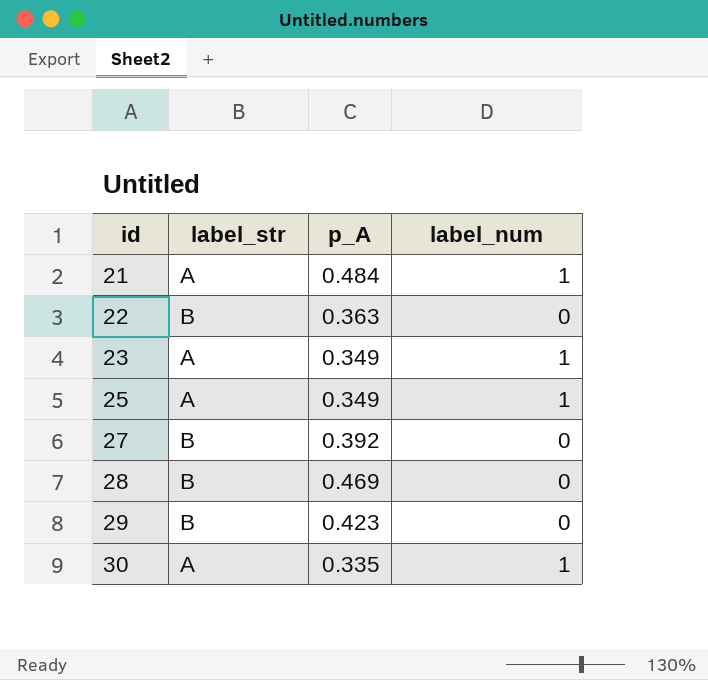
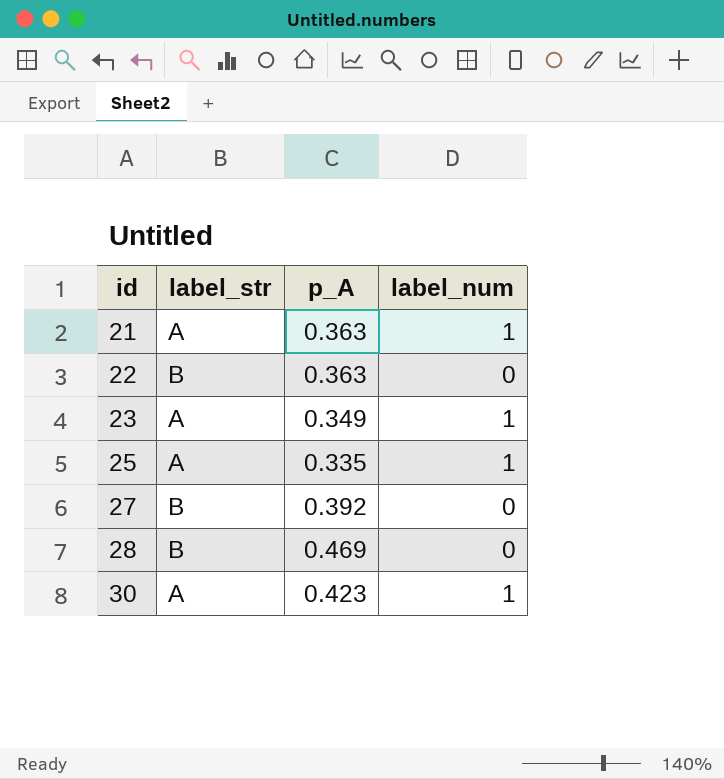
row 29: B | 0.423 | 0 -> none
21 | p_A: 0.484 -> 0.363
25 | p_A: 0.349 -> 0.335
30 | p_A: 0.335 -> 0.423

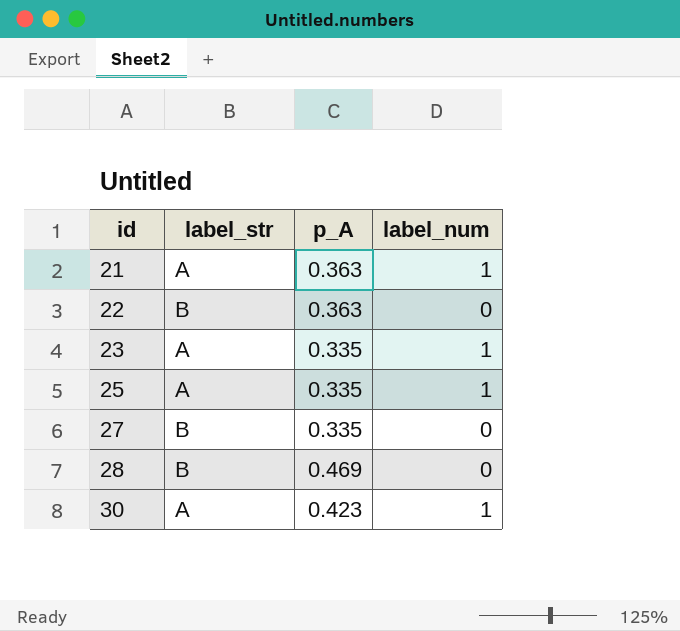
23 | p_A: 0.349 -> 0.335
27 | p_A: 0.392 -> 0.335

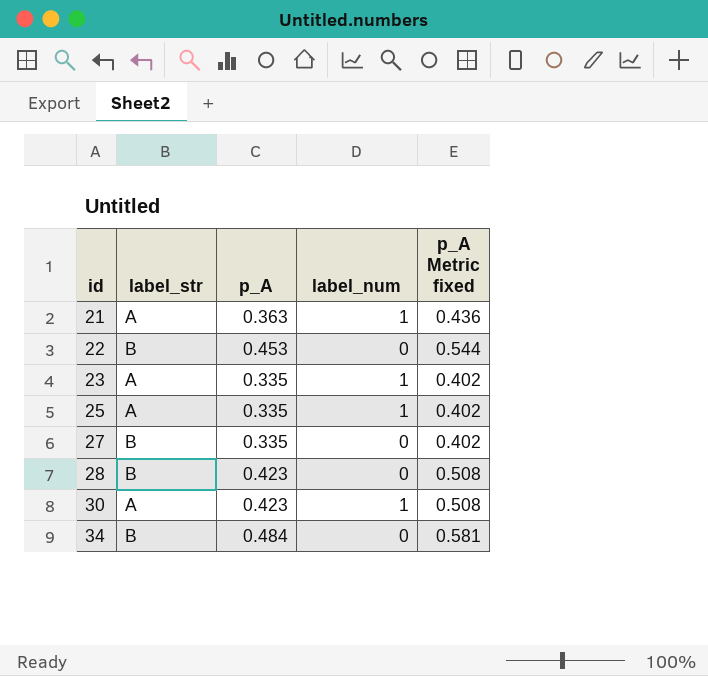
column p_A Metric fixed | formula: none -> [p_A] * 1.2
22 | p_A: 0.363 -> 0.453
28 | p_A: 0.469 -> 0.423
row 34: none -> B | 0.484 | 0 | 0.581

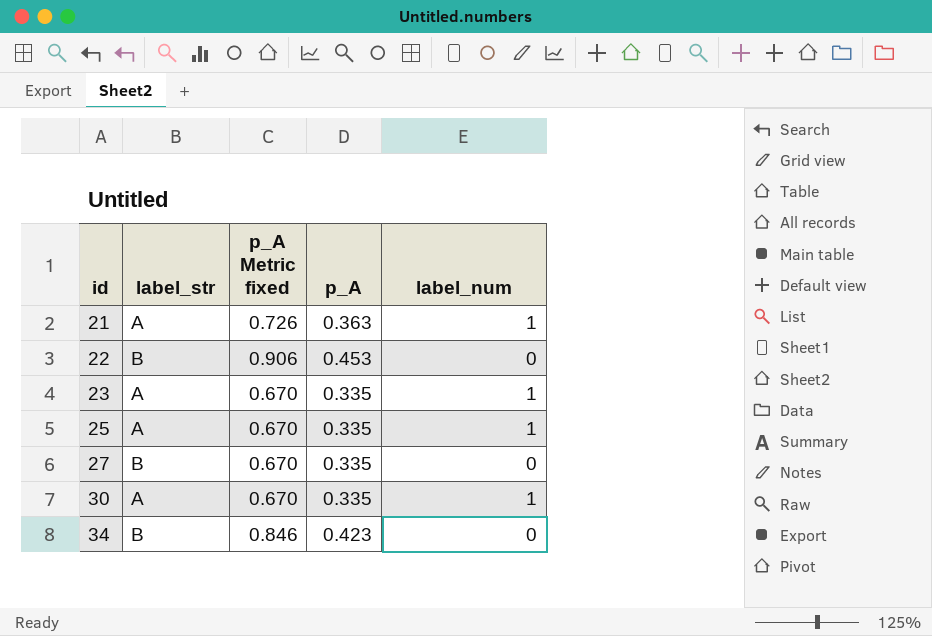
column p_A Metric fixed | formula: [p_A] * 1.2 -> [p_A] * 2
column p_A Metric fixed | position: 5 -> 3
row 28: B | 0.423 | 0 | 0.508 -> none
30 | p_A: 0.423 -> 0.335
34 | p_A: 0.484 -> 0.423

